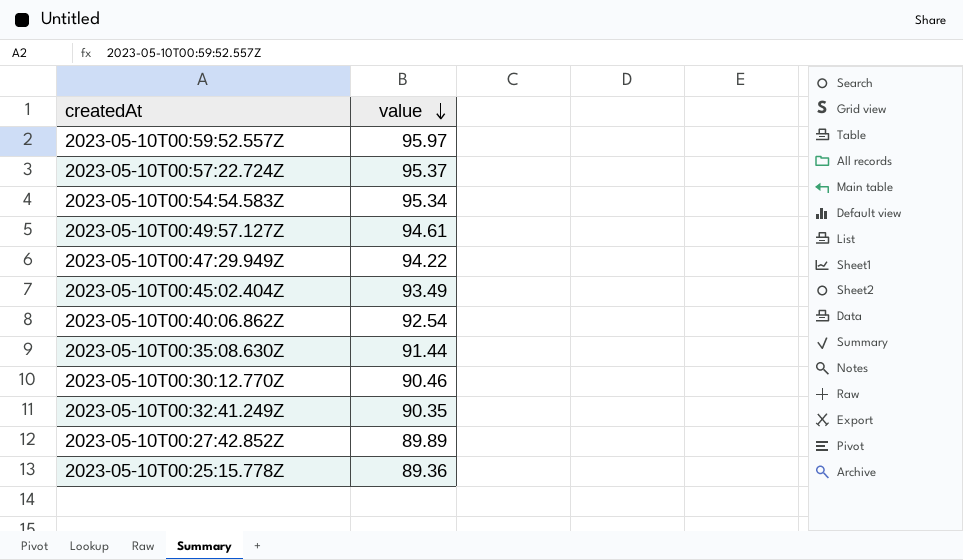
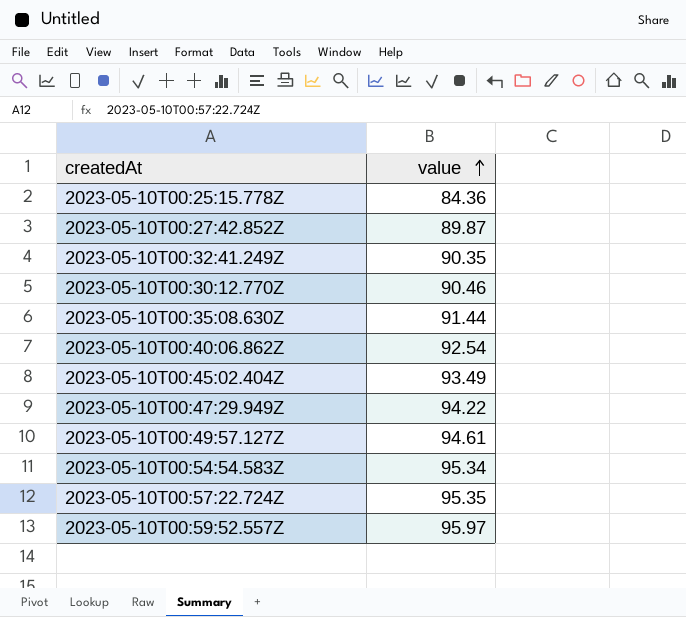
row order: value descending -> value ascending
2023-05-10T00:25:15.778Z | value: 89.36 -> 84.36
2023-05-10T00:27:42.852Z | value: 89.89 -> 89.87
2023-05-10T00:57:22.724Z | value: 95.37 -> 95.35

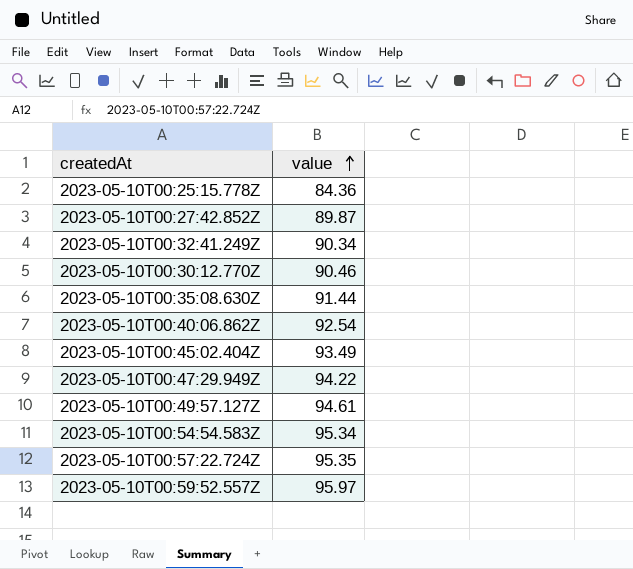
2023-05-10T00:32:41.249Z | value: 90.35 -> 90.34

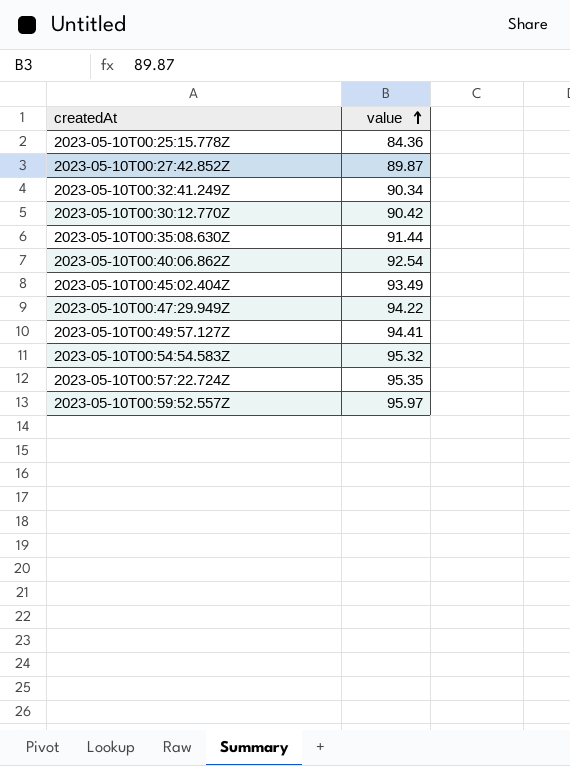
2023-05-10T00:30:12.770Z | value: 90.46 -> 90.42
2023-05-10T00:49:57.127Z | value: 94.61 -> 94.41
2023-05-10T00:54:54.583Z | value: 95.34 -> 95.32

